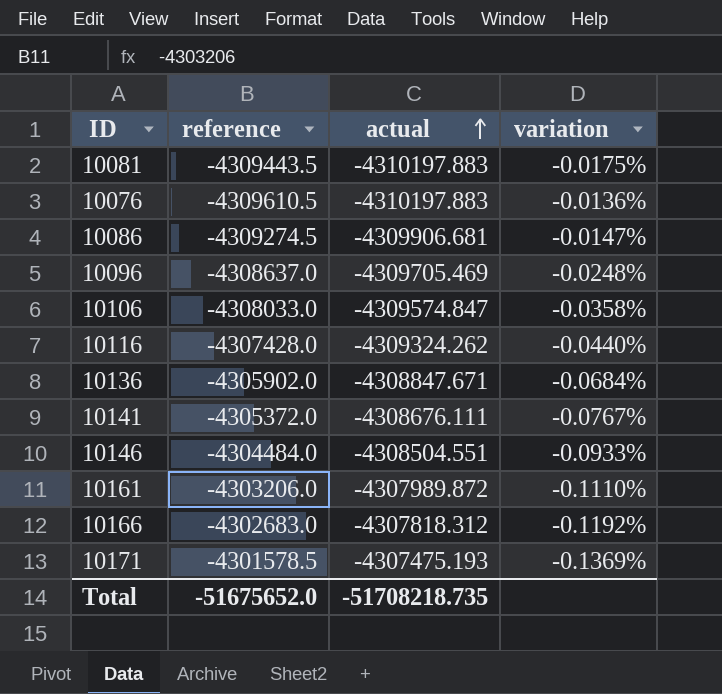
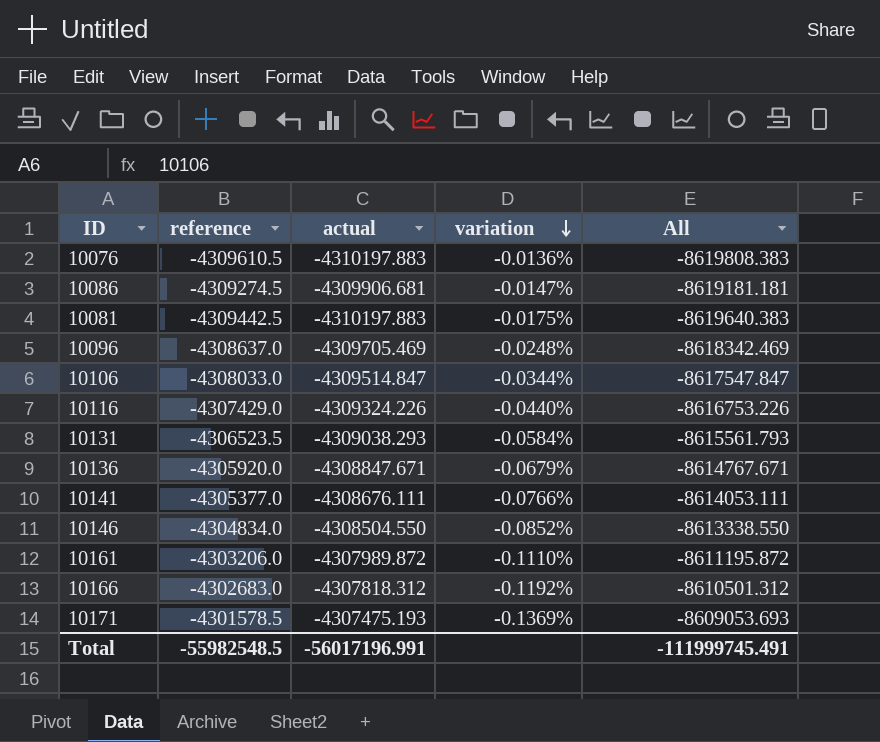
row order: actual ascending -> variation descending
column All | formula: none -> [reference] + [actual]
10081 | reference: -4309443.5 -> -4309442.5
10106 | actual: -4309574.847 -> -4309514.847
10106 | variation: -0.0358% -> -0.0344%
10116 | reference: -4307428.0 -> -4307429.0
10116 | actual: -4309324.262 -> -4309324.226
row 10131: none -> -4306523.5 | -4309038.293 | -0.0584% | -8615561.793
10136 | reference: -4305902.0 -> -4305920.0
10136 | variation: -0.0684% -> -0.0679%
10141 | reference: -4305372.0 -> -4305377.0
10141 | variation: -0.0767% -> -0.0766%
10146 | reference: -4304484.0 -> -4304834.0
10146 | actual: -4308504.551 -> -4308504.550
10146 | variation: -0.0933% -> -0.0852%
Total | reference: -51675652.0 -> -55982548.5
Total | actual: -51708218.735 -> -56017196.991

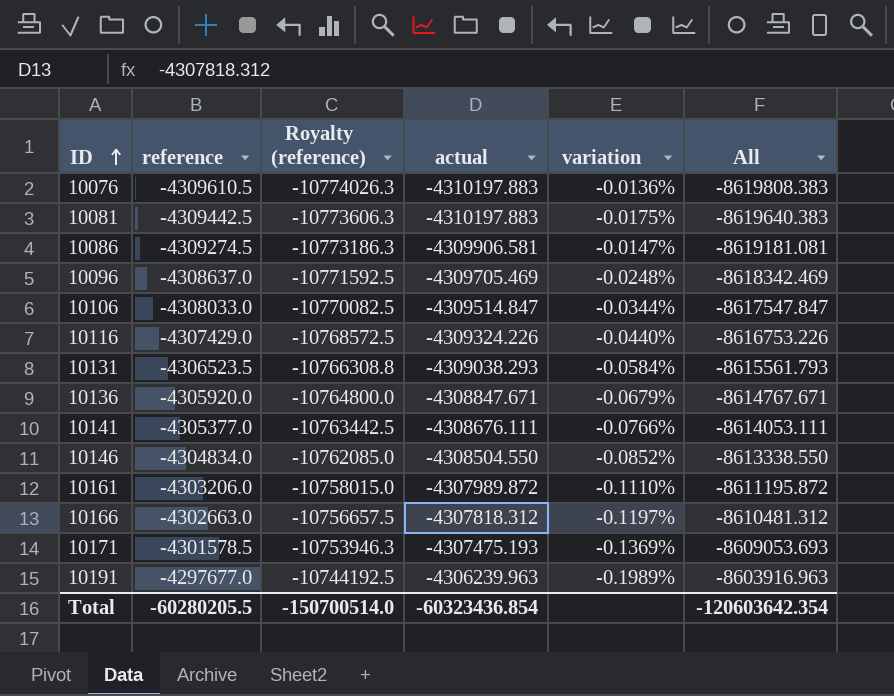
row order: variation descending -> ID ascending
column Royalty (reference) | formula: none -> [reference] * 2.5
10086 | actual: -4309906.681 -> -4309906.581
10086 | All: -8619181.181 -> -8619181.081
10166 | reference: -4302683.0 -> -4302663.0
10166 | variation: -0.1192% -> -0.1197%
10166 | All: -8610501.312 -> -8610481.312
row 10191: none -> -4297677.0 | -10744192.5 | -4306239.963 | -0.1989% | -8603916.963
Total | reference: -55982548.5 -> -60280205.5
Total | actual: -56017196.991 -> -60323436.854
Total | All: -111999745.491 -> -120603642.354

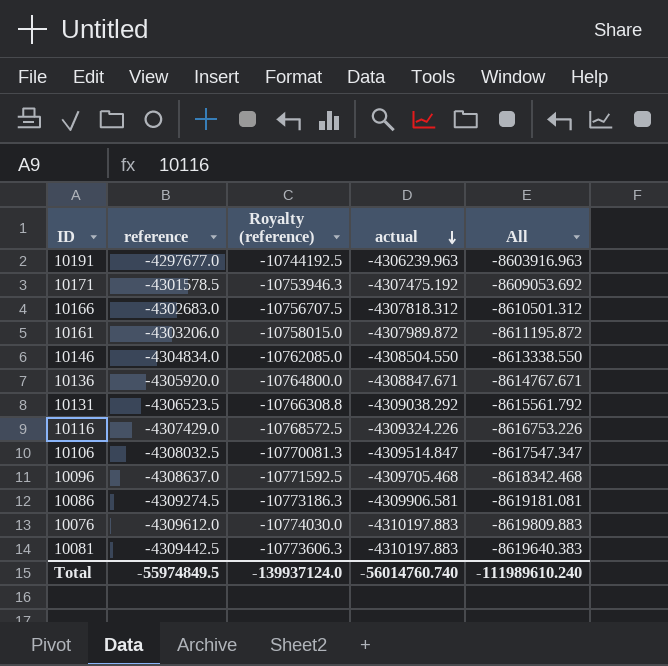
row order: ID ascending -> actual descending
column variation | formula: ([reference] - [actual]) / [actual] -> none
row 10141: -4305377.0 | -10763442.5 | -4308676.111 | -0.0766% | -8614053.111 -> none
10171 | actual: -4307475.193 -> -4307475.192
10171 | All: -8609053.693 -> -8609053.692
10166 | reference: -4302663.0 -> -4302683.0
10166 | Royalty (reference): -10756657.5 -> -10756707.5
10166 | All: -8610481.312 -> -8610501.312
10131 | actual: -4309038.293 -> -4309038.292
10131 | All: -8615561.793 -> -8615561.792
10106 | reference: -4308033.0 -> -4308032.5
10106 | Royalty (reference): -10770082.5 -> -10770081.3
10106 | All: -8617547.847 -> -8617547.347
10096 | actual: -4309705.469 -> -4309705.468
10096 | All: -8618342.469 -> -8618342.468
10076 | reference: -4309610.5 -> -4309612.0
10076 | Royalty (reference): -10774026.3 -> -10774030.0
10076 | All: -8619808.383 -> -8619809.883
Total | reference: -60280205.5 -> -55974849.5
Total | Royalty (reference): -150700514.0 -> -139937124.0
Total | actual: -60323436.854 -> -56014760.740
Total | All: -120603642.354 -> -111989610.240

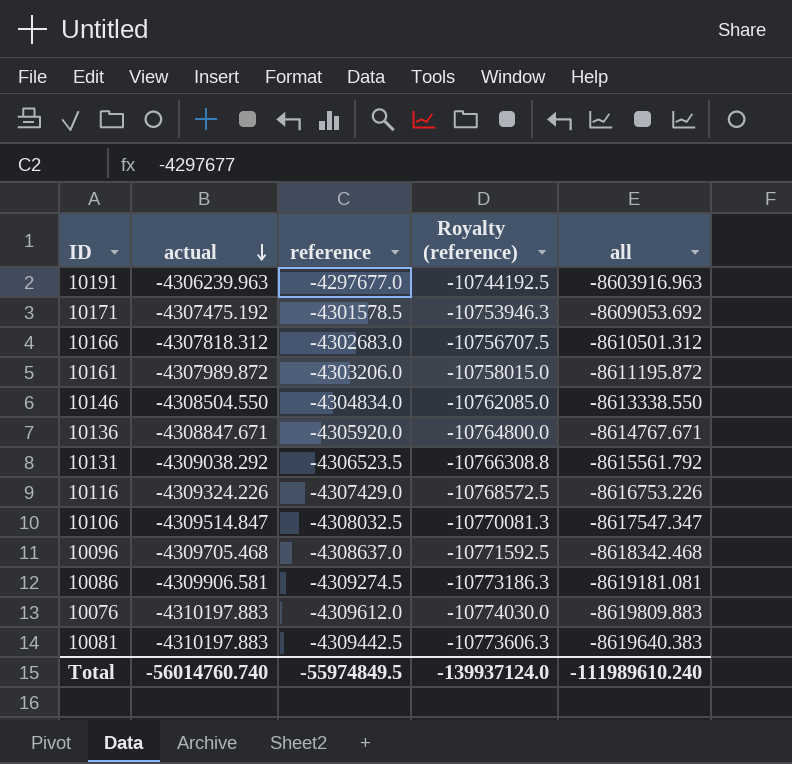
column actual | position: 4 -> 2
column name: All -> all

